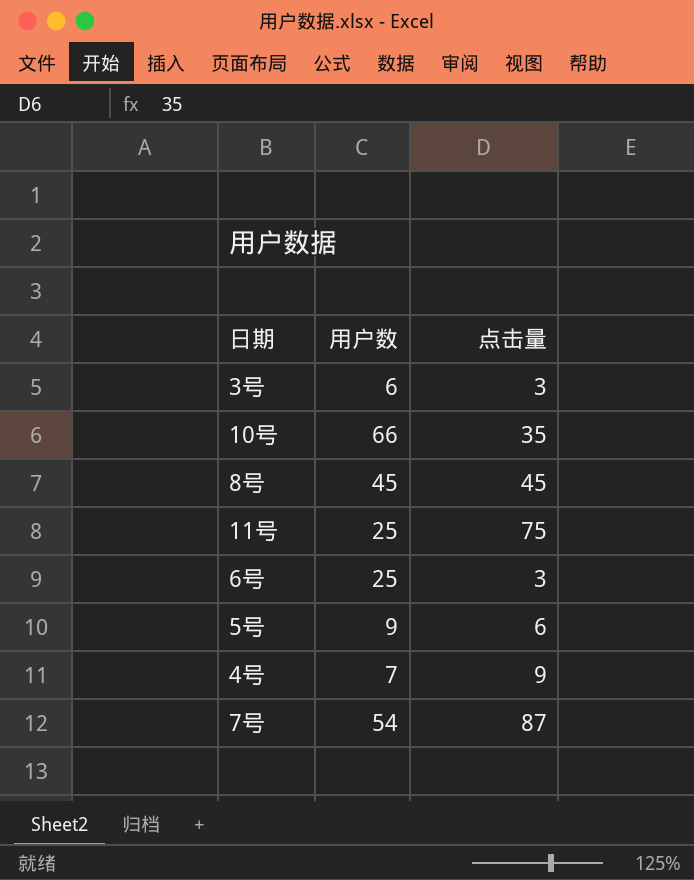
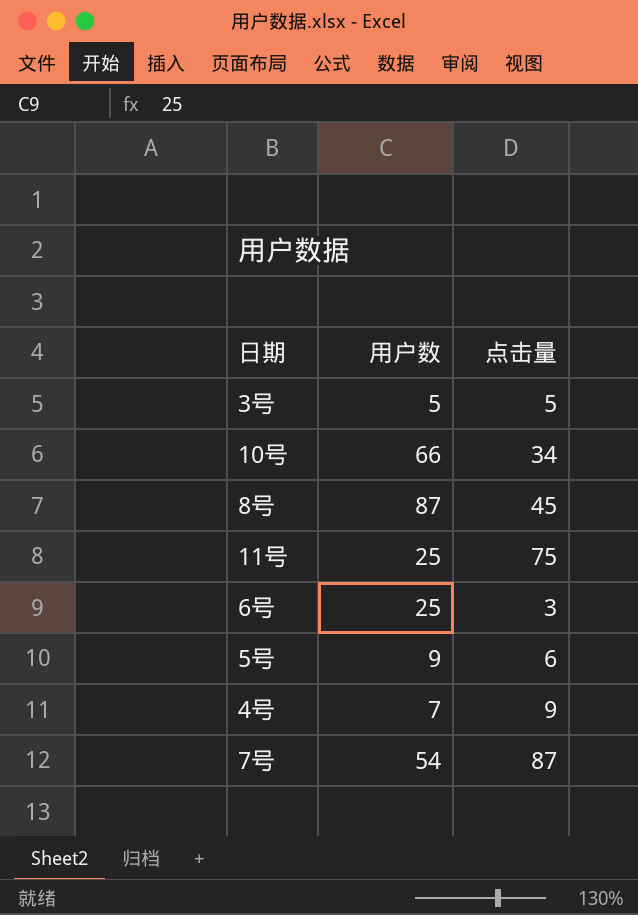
3号 | 用户数: 6 -> 5
3号 | 点击量: 3 -> 5
10号 | 点击量: 35 -> 34
8号 | 用户数: 45 -> 87

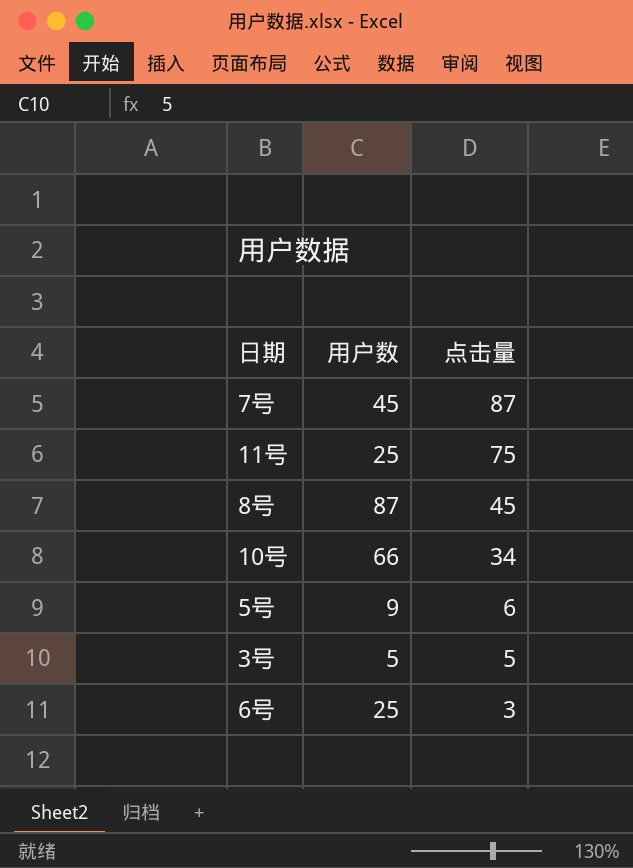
row order: none -> 点击量 descending
row 4号: 7 | 9 -> none
7号 | 用户数: 54 -> 45

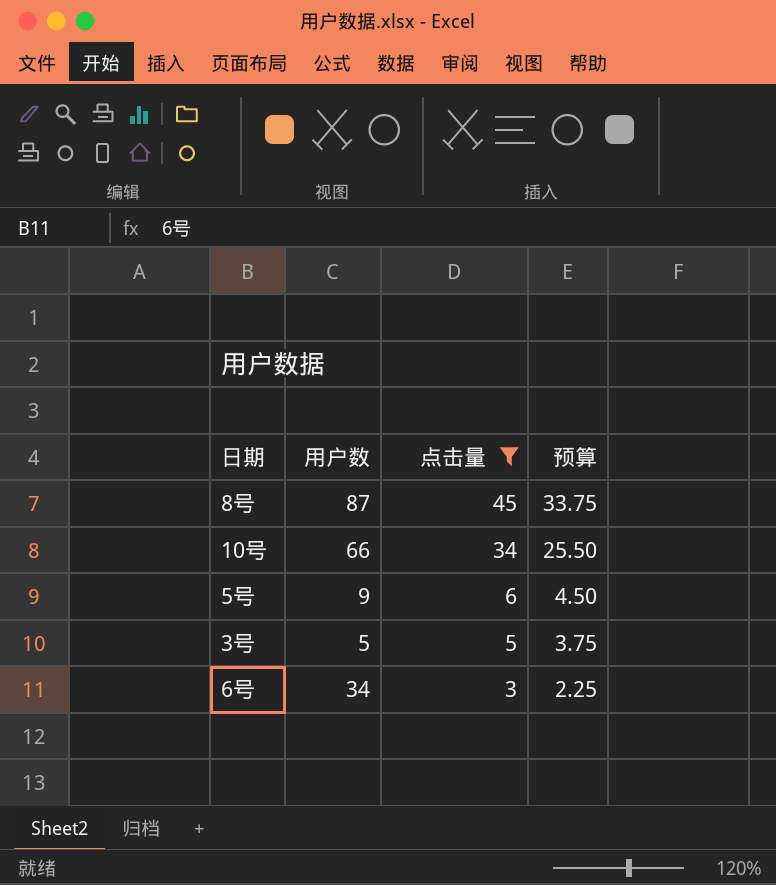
filter: none -> 点击量 <= 45
column 预算 | formula: none -> [点击量] * 0.75
6号 | 用户数: 25 -> 34

